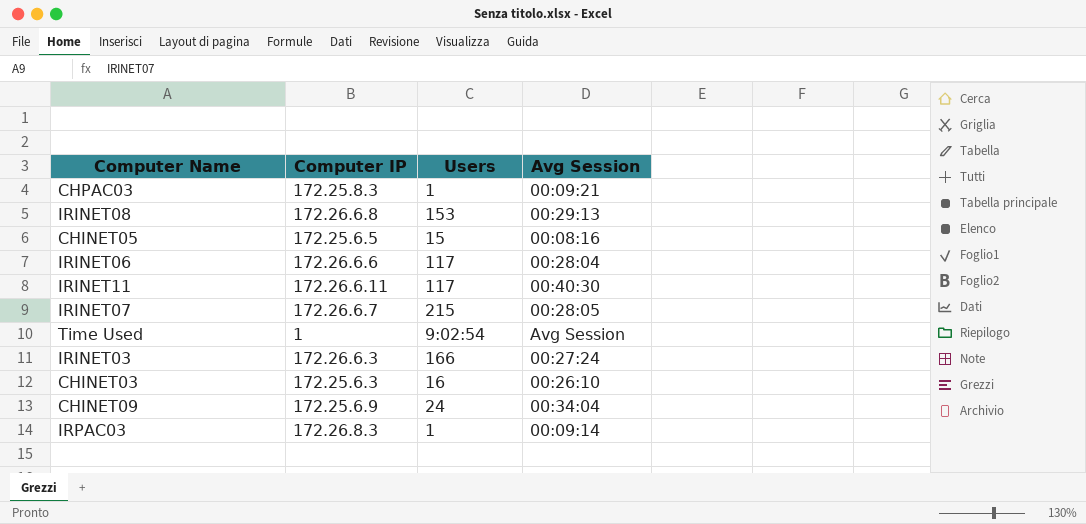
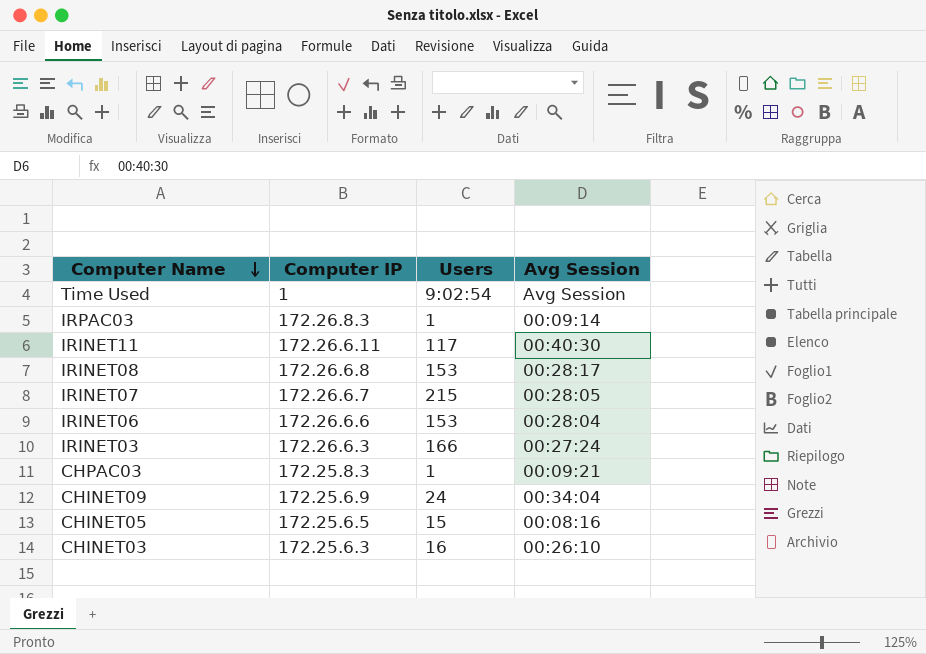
row order: none -> Computer Name descending
IRINET08 | Avg Session: 00:29:13 -> 00:28:17
IRINET06 | Users: 117 -> 153

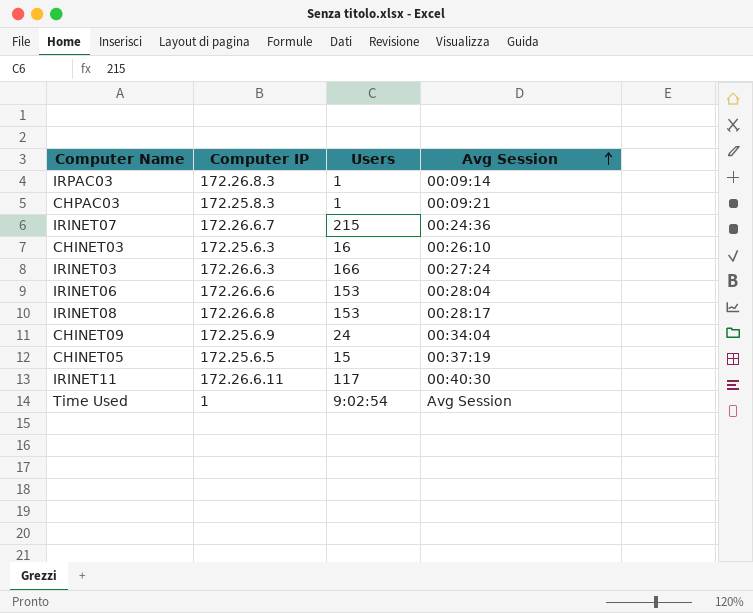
row order: Computer Name descending -> Avg Session ascending
IRINET07 | Avg Session: 00:28:05 -> 00:24:36
CHINET05 | Avg Session: 00:08:16 -> 00:37:19

